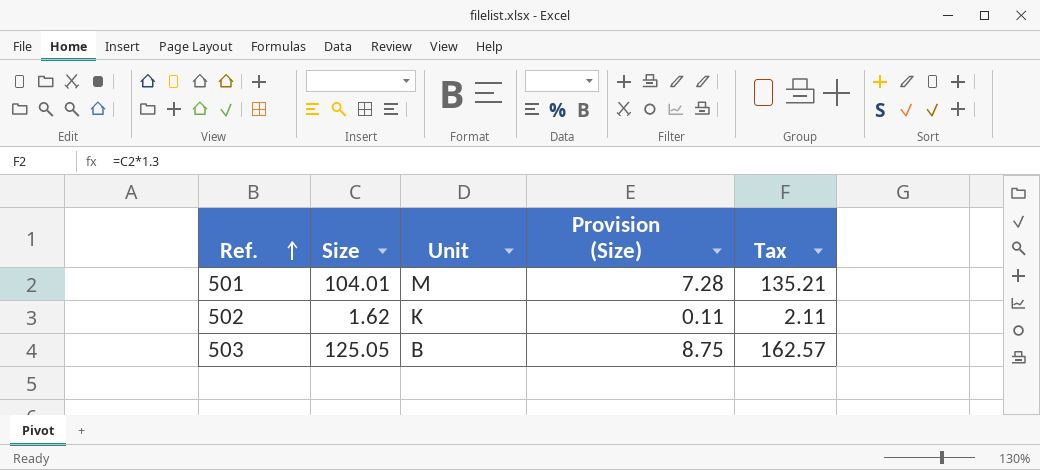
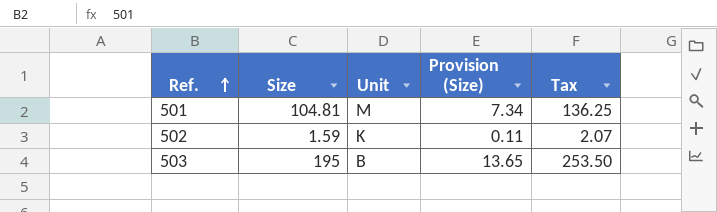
501 | Size: 104.01 -> 104.81
501 | Provision (Size): 7.28 -> 7.34
501 | Tax: 135.21 -> 136.25
502 | Size: 1.62 -> 1.59
502 | Tax: 2.11 -> 2.07
503 | Size: 125.05 -> 195
503 | Provision (Size): 8.75 -> 13.65
503 | Tax: 162.57 -> 253.50

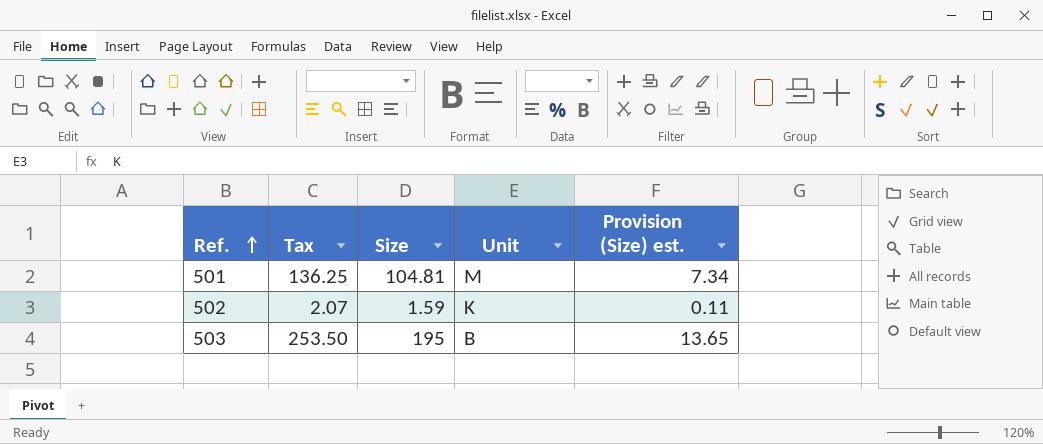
column Tax | position: 5 -> 2
column name: Provision (Size) -> Provision (Size) est.

